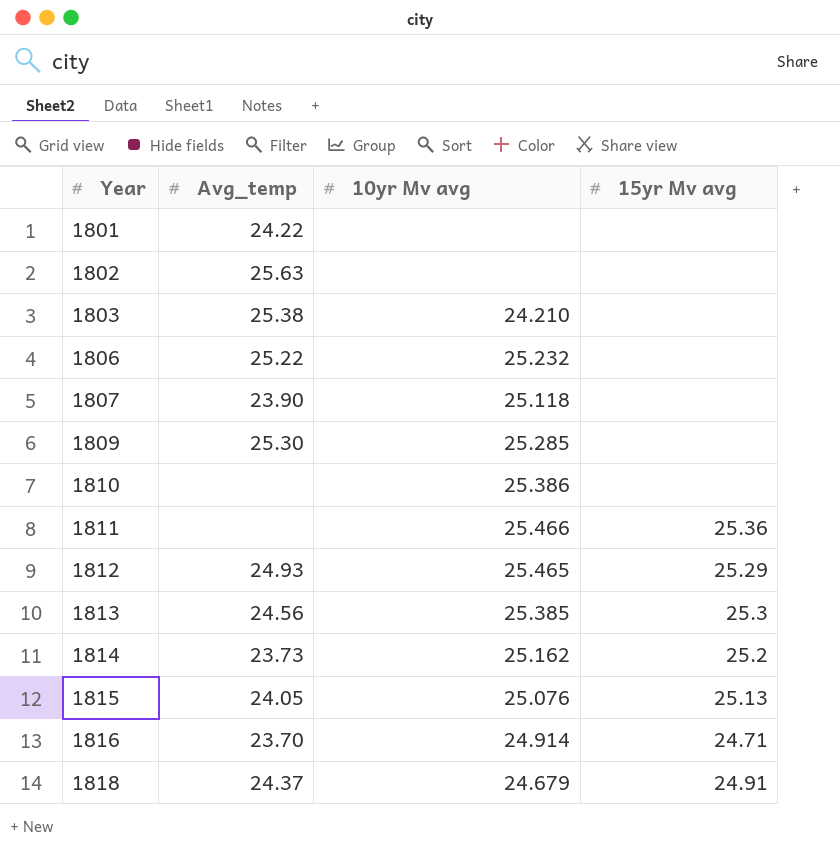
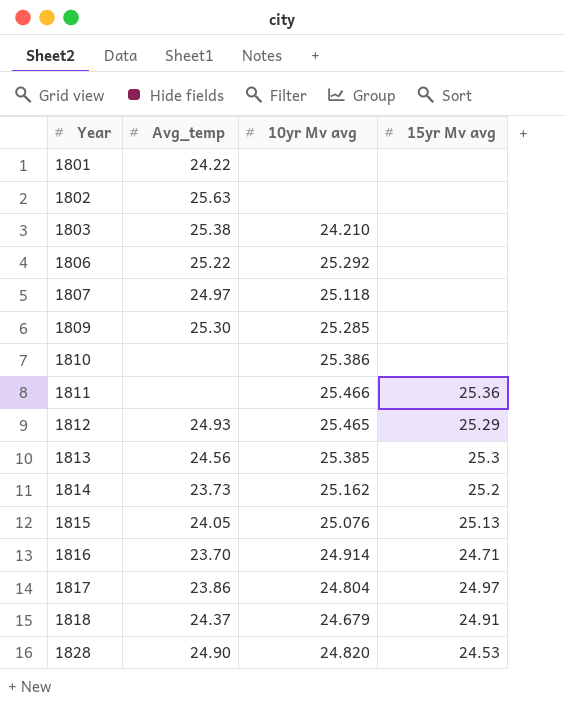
1806 | 10yr Mv avg: 25.232 -> 25.292
1807 | Avg_temp: 23.90 -> 24.97
row 1817: none -> 23.86 | 24.804 | 24.97
row 1828: none -> 24.90 | 24.820 | 24.53

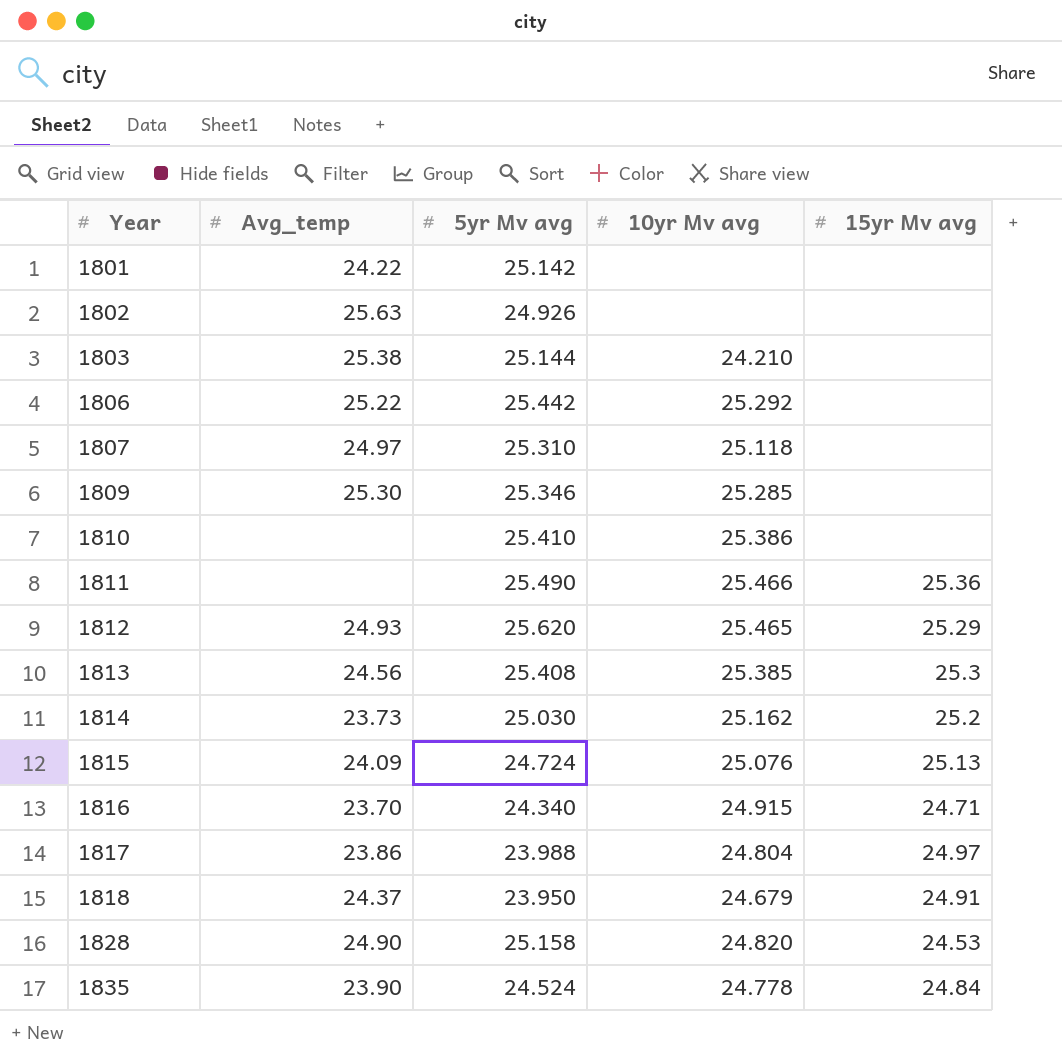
column 5yr Mv avg | position: none -> 3
1815 | Avg_temp: 24.05 -> 24.09
1816 | 10yr Mv avg: 24.914 -> 24.915
row 1835: none -> 23.90 | 24.524 | 24.778 | 24.84

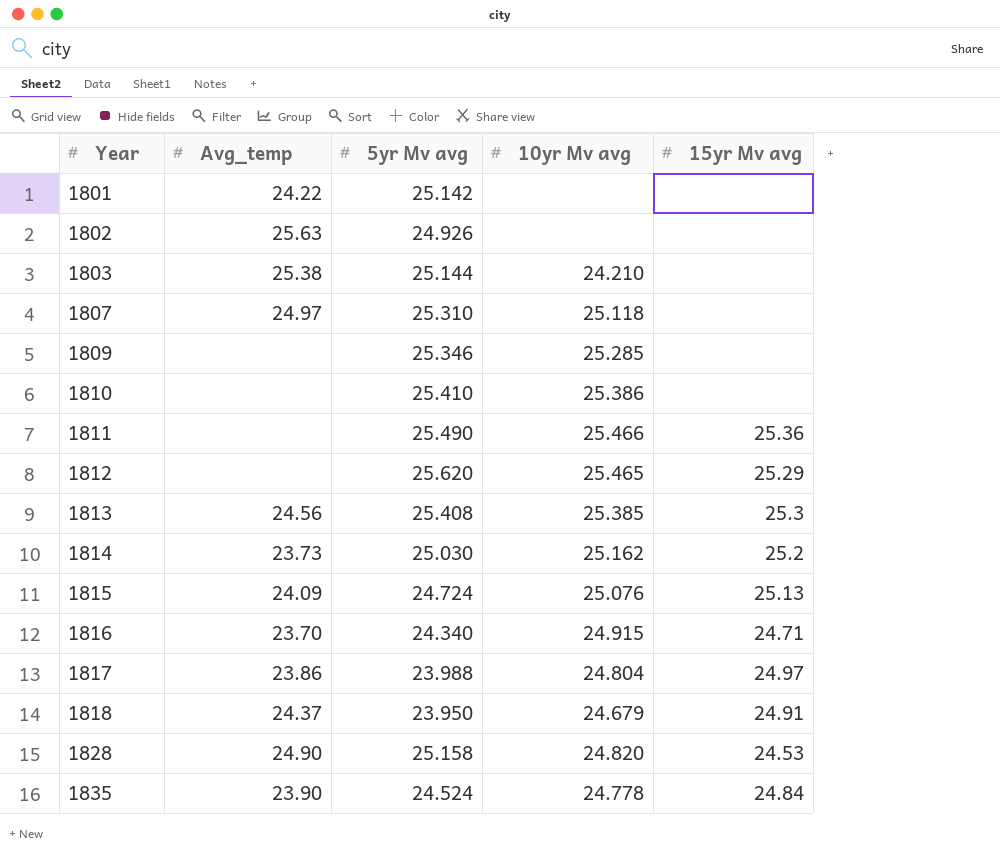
row 1806: 25.22 | 25.442 | 25.292 | none -> none
1809 | Avg_temp: 25.30 -> none
1812 | Avg_temp: 24.93 -> none

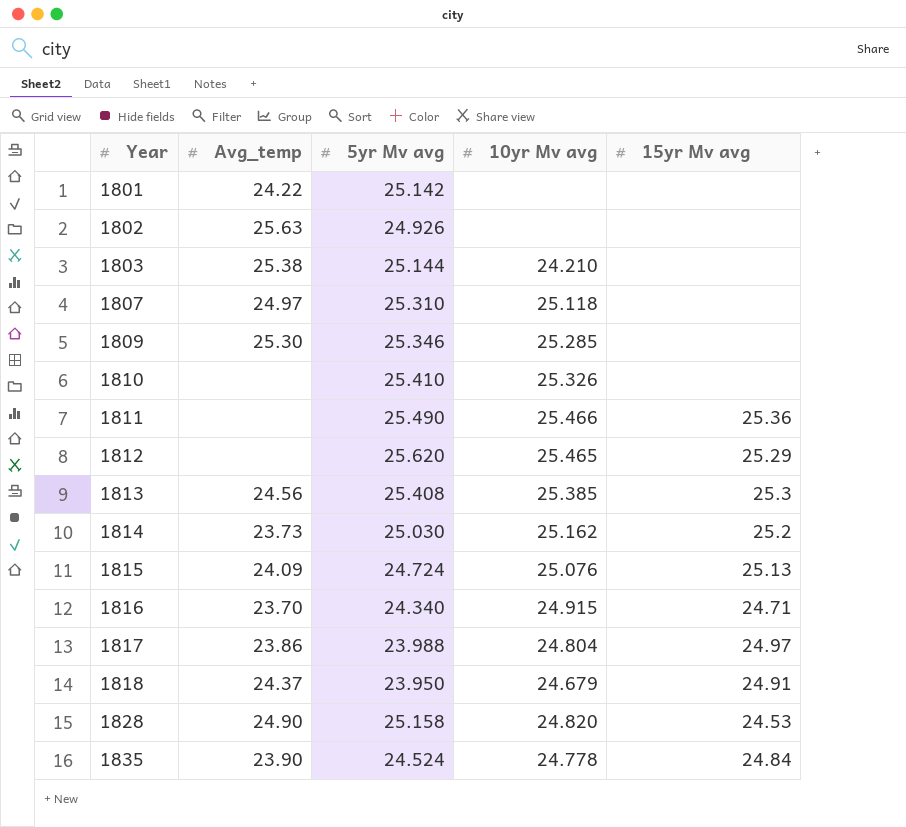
1809 | Avg_temp: none -> 25.30
1810 | 10yr Mv avg: 25.386 -> 25.326

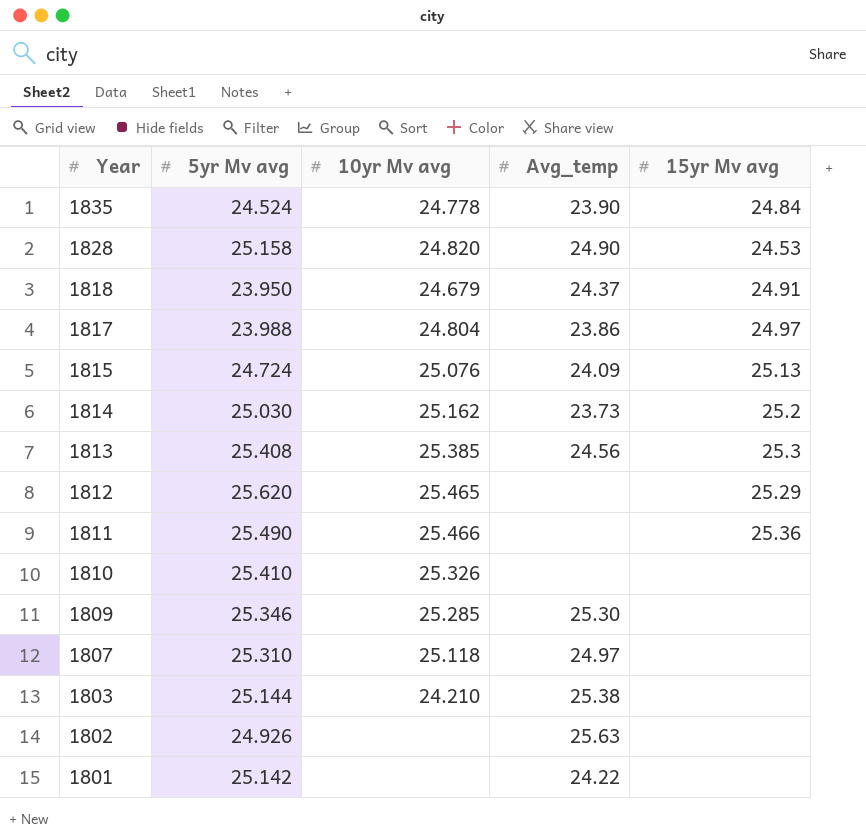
row order: Year ascending -> Year descending
column Avg_temp | position: 2 -> 4
row 1816: 23.70 | 24.340 | 24.915 | 24.71 -> none

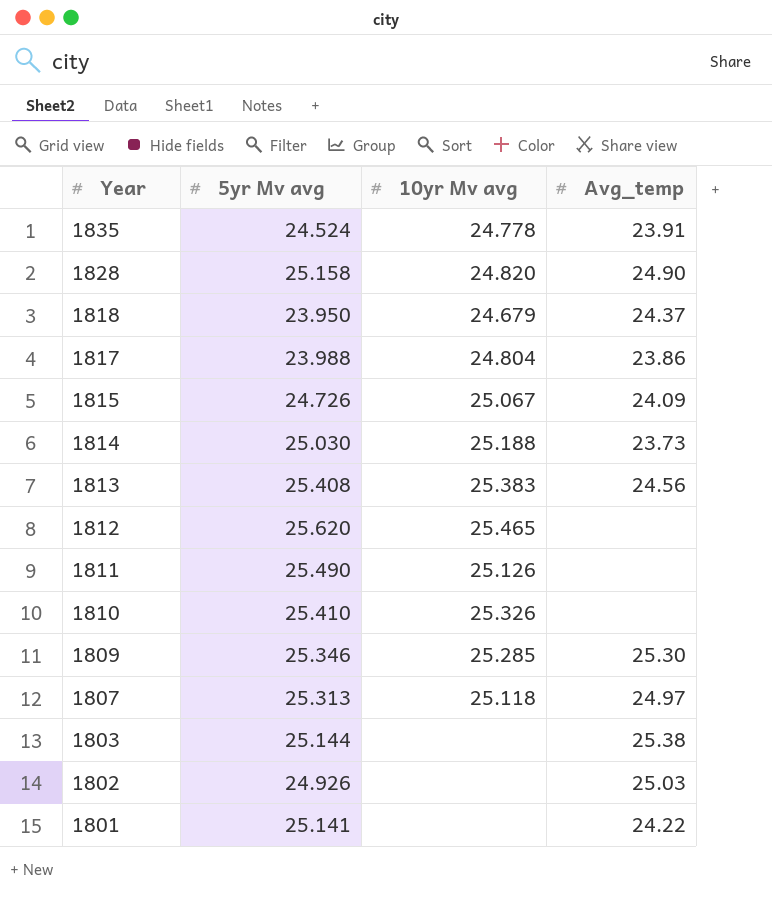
column 15yr Mv avg | position: 5 -> none
1835 | Avg_temp: 23.90 -> 23.91
1815 | 5yr Mv avg: 24.724 -> 24.726
1815 | 10yr Mv avg: 25.076 -> 25.067
1814 | 10yr Mv avg: 25.162 -> 25.188
1813 | 10yr Mv avg: 25.385 -> 25.383
1811 | 10yr Mv avg: 25.466 -> 25.126
1807 | 5yr Mv avg: 25.310 -> 25.313
1803 | 10yr Mv avg: 24.210 -> none
1802 | Avg_temp: 25.63 -> 25.03
1801 | 5yr Mv avg: 25.142 -> 25.141

